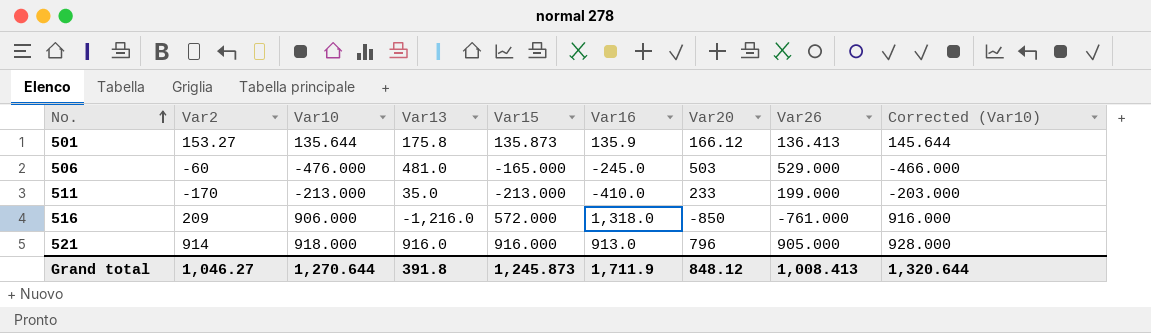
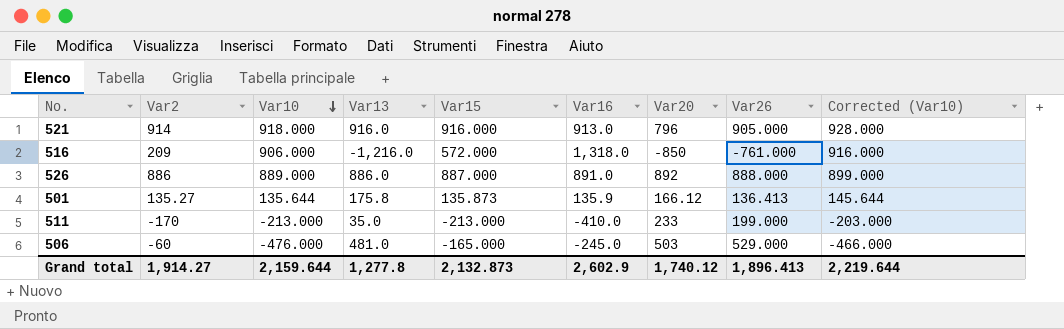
row order: No. ascending -> Var10 descending
row 526: none -> 886 | 889.000 | 886.0 | 887.000 | 891.0 | 892 | 888.000 | 899.000
501 | Var2: 153.27 -> 135.27
Grand total | Var2: 1,046.27 -> 1,914.27
Grand total | Var10: 1,270.644 -> 2,159.644
Grand total | Var13: 391.8 -> 1,277.8
Grand total | Var15: 1,245.873 -> 2,132.873
Grand total | Var16: 1,711.9 -> 2,602.9
Grand total | Var20: 848.12 -> 1,740.12
Grand total | Var26: 1,008.413 -> 1,896.413
Grand total | Corrected (Var10): 1,320.644 -> 2,219.644

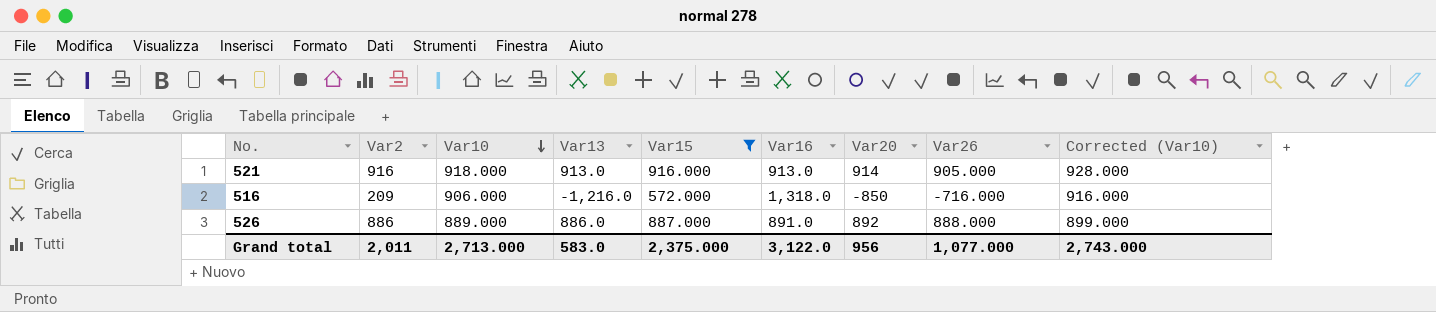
filter: none -> Var15 >= 572.000
521 | Var2: 914 -> 916
521 | Var13: 916.0 -> 913.0
521 | Var20: 796 -> 914
516 | Var26: -761.000 -> -716.000
Grand total | Var2: 1,914.27 -> 2,011
Grand total | Var10: 2,159.644 -> 2,713.000
Grand total | Var13: 1,277.8 -> 583.0
Grand total | Var15: 2,132.873 -> 2,375.000
Grand total | Var16: 2,602.9 -> 3,122.0
Grand total | Var20: 1,740.12 -> 956
Grand total | Var26: 1,896.413 -> 1,077.000
Grand total | Corrected (Var10): 2,219.644 -> 2,743.000

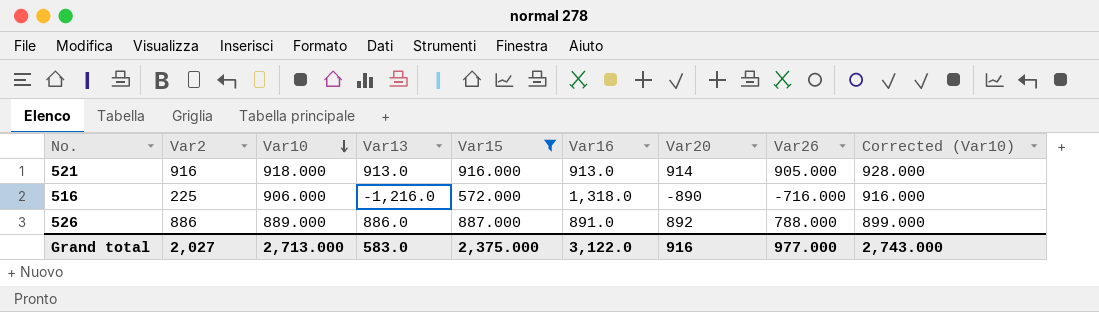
516 | Var2: 209 -> 225
516 | Var20: -850 -> -890
526 | Var26: 888.000 -> 788.000
Grand total | Var2: 2,011 -> 2,027
Grand total | Var20: 956 -> 916
Grand total | Var26: 1,077.000 -> 977.000

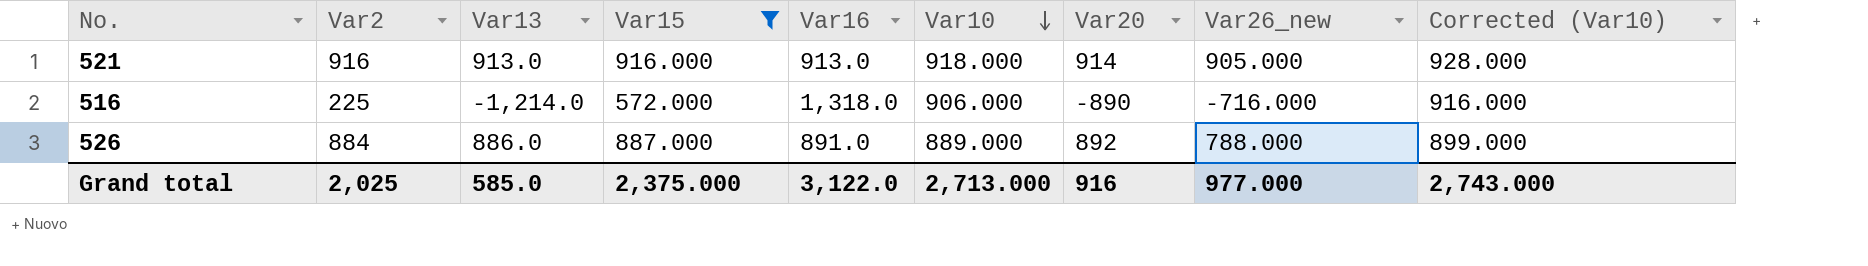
column Var10 | position: 3 -> 6
column name: Var26 -> Var26_new
516 | Var13: -1,216.0 -> -1,214.0
526 | Var2: 886 -> 884
Grand total | Var2: 2,027 -> 2,025
Grand total | Var13: 583.0 -> 585.0

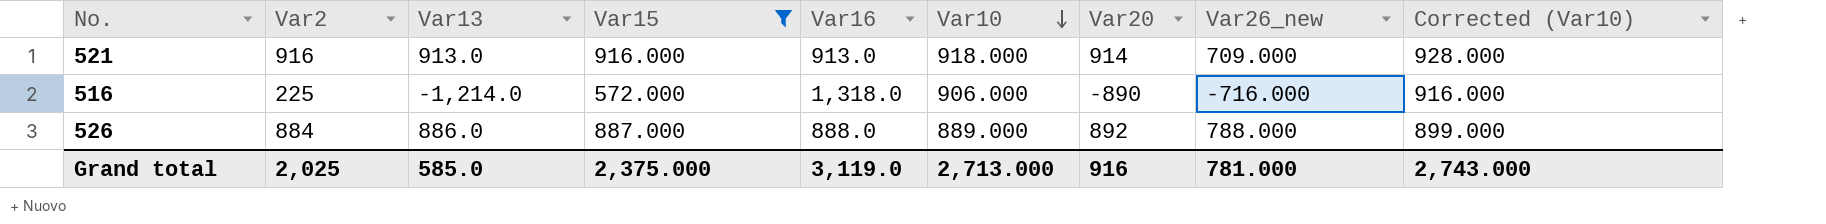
521 | Var26_new: 905.000 -> 709.000
526 | Var16: 891.0 -> 888.0
Grand total | Var16: 3,122.0 -> 3,119.0
Grand total | Var26_new: 977.000 -> 781.000

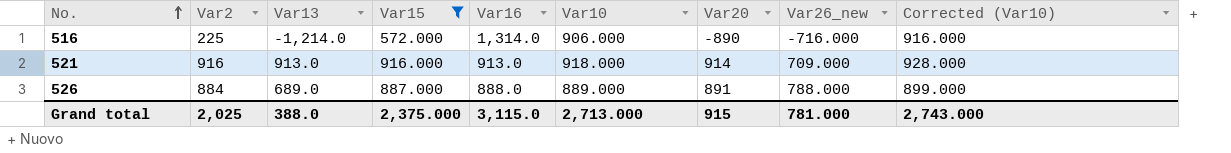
row order: Var10 descending -> No. ascending
516 | Var16: 1,318.0 -> 1,314.0
526 | Var13: 886.0 -> 689.0
526 | Var20: 892 -> 891
Grand total | Var13: 585.0 -> 388.0
Grand total | Var16: 3,119.0 -> 3,115.0
Grand total | Var20: 916 -> 915

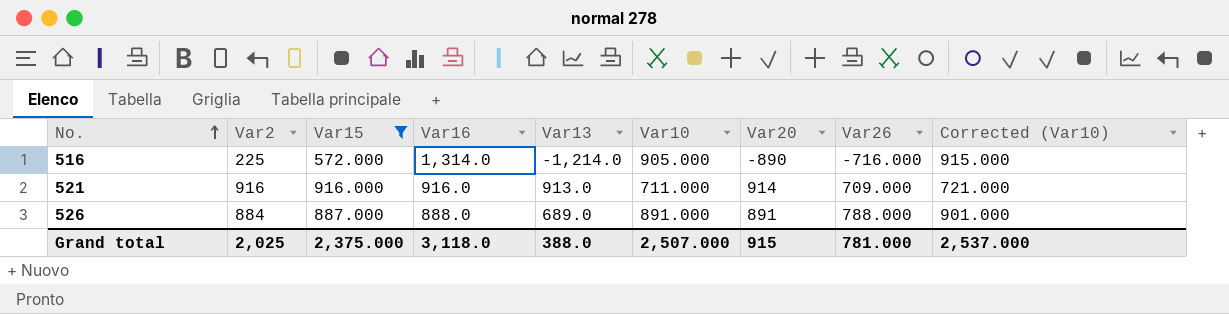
column Var13 | position: 3 -> 5
column name: Var26_new -> Var26
516 | Var10: 906.000 -> 905.000
516 | Corrected (Var10): 916.000 -> 915.000
521 | Var16: 913.0 -> 916.0
521 | Var10: 918.000 -> 711.000
521 | Corrected (Var10): 928.000 -> 721.000
526 | Var10: 889.000 -> 891.000
526 | Corrected (Var10): 899.000 -> 901.000
Grand total | Var16: 3,115.0 -> 3,118.0
Grand total | Var10: 2,713.000 -> 2,507.000
Grand total | Corrected (Var10): 2,743.000 -> 2,537.000

